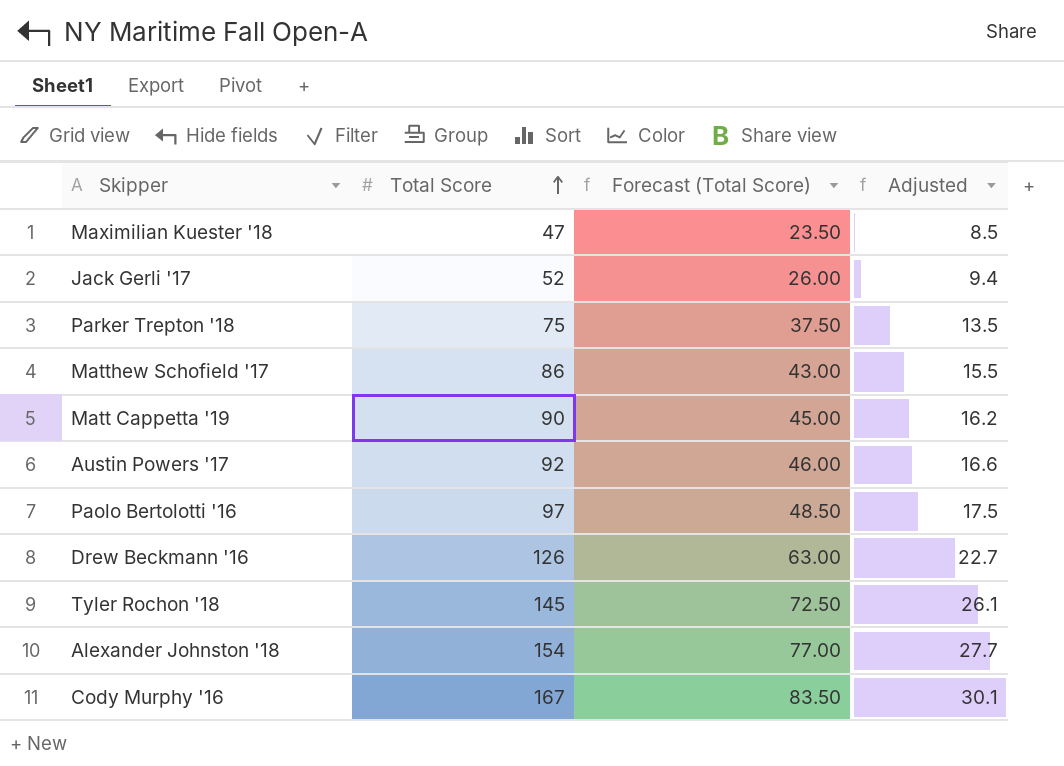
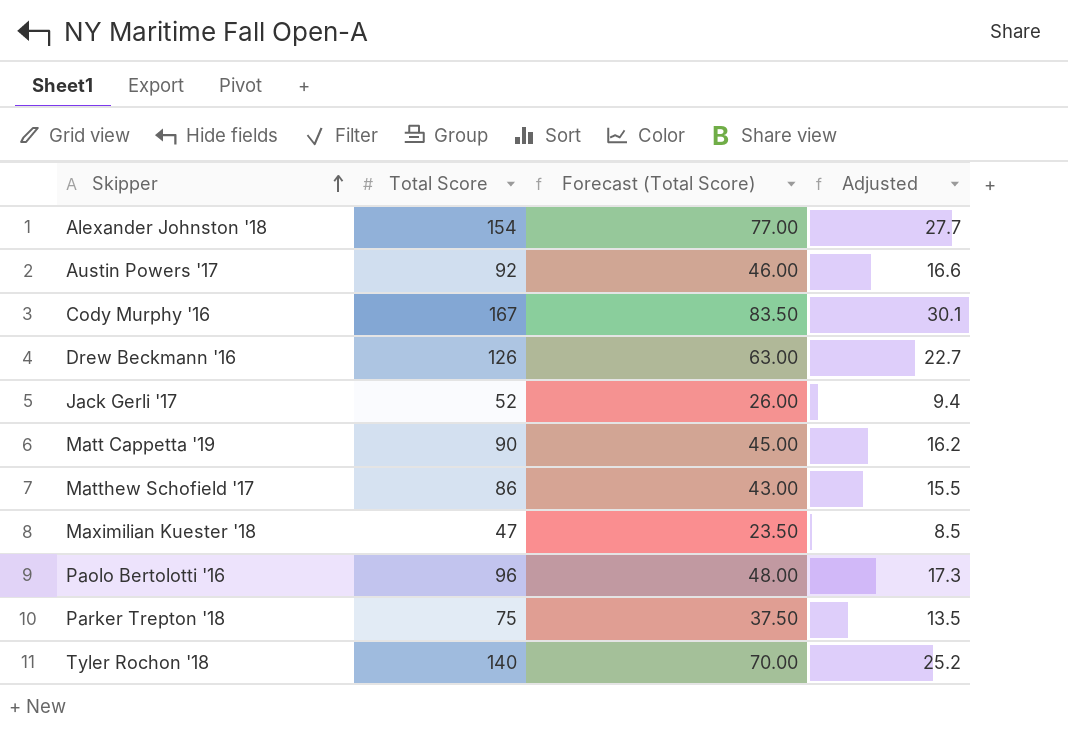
row order: Total Score ascending -> Skipper ascending
Paolo Bertolotti '16 | Total Score: 97 -> 96
Paolo Bertolotti '16 | Forecast (Total Score): 48.50 -> 48.00
Paolo Bertolotti '16 | Adjusted: 17.5 -> 17.3
Tyler Rochon '18 | Total Score: 145 -> 140
Tyler Rochon '18 | Forecast (Total Score): 72.50 -> 70.00
Tyler Rochon '18 | Adjusted: 26.1 -> 25.2

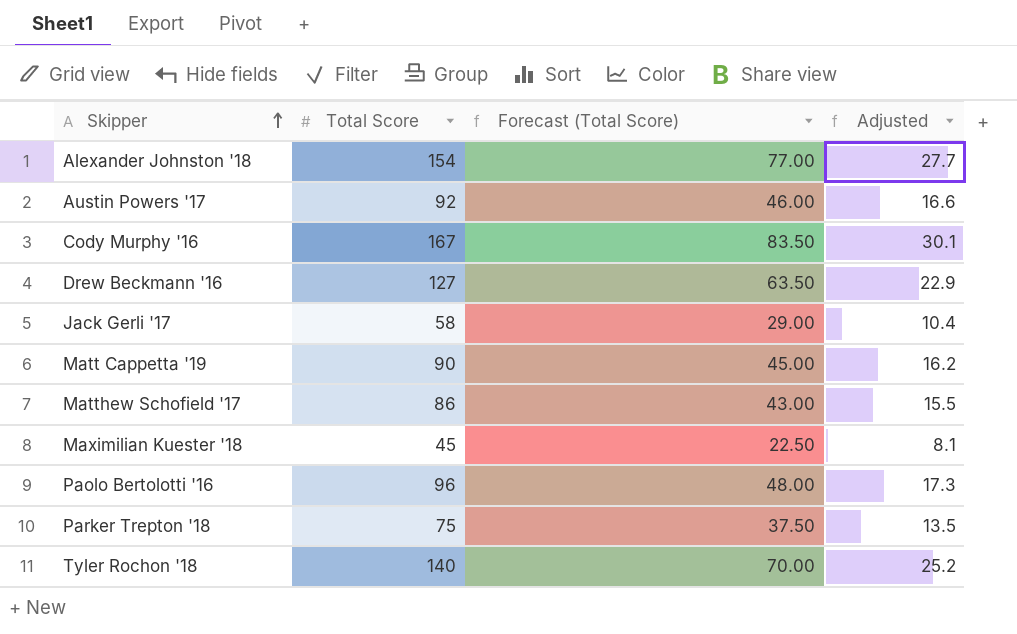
Drew Beckmann '16 | Total Score: 126 -> 127
Drew Beckmann '16 | Forecast (Total Score): 63.00 -> 63.50
Drew Beckmann '16 | Adjusted: 22.7 -> 22.9
Jack Gerli '17 | Total Score: 52 -> 58
Jack Gerli '17 | Forecast (Total Score): 26.00 -> 29.00
Jack Gerli '17 | Adjusted: 9.4 -> 10.4
Maximilian Kuester '18 | Total Score: 47 -> 45
Maximilian Kuester '18 | Forecast (Total Score): 23.50 -> 22.50
Maximilian Kuester '18 | Adjusted: 8.5 -> 8.1

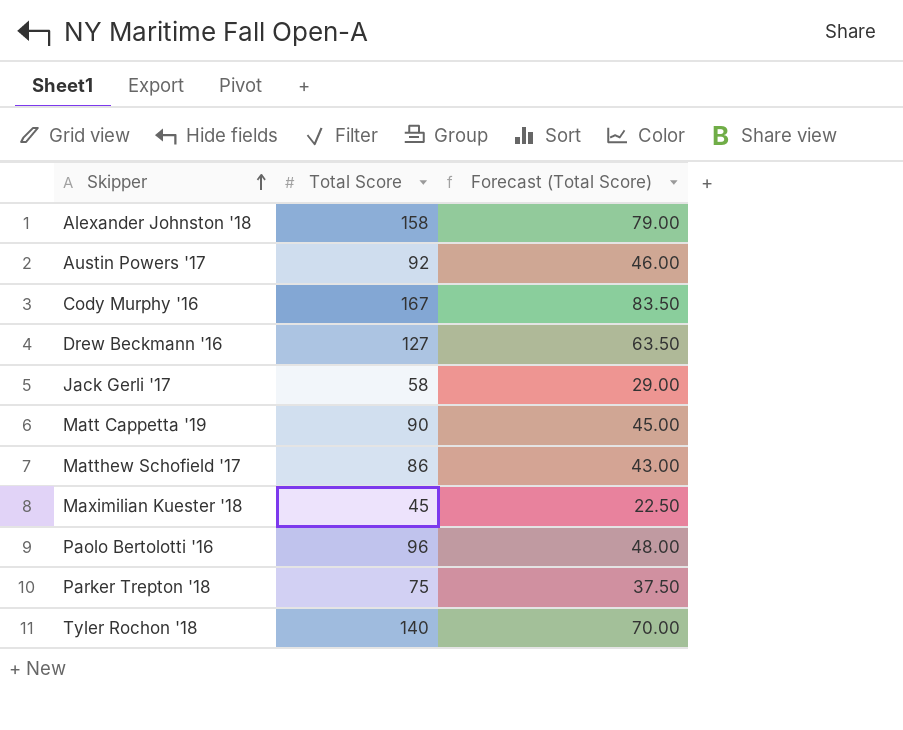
column Adjusted | formula: [Total Score] * 0.18 -> none
Alexander Johnston '18 | Total Score: 154 -> 158
Alexander Johnston '18 | Forecast (Total Score): 77.00 -> 79.00

